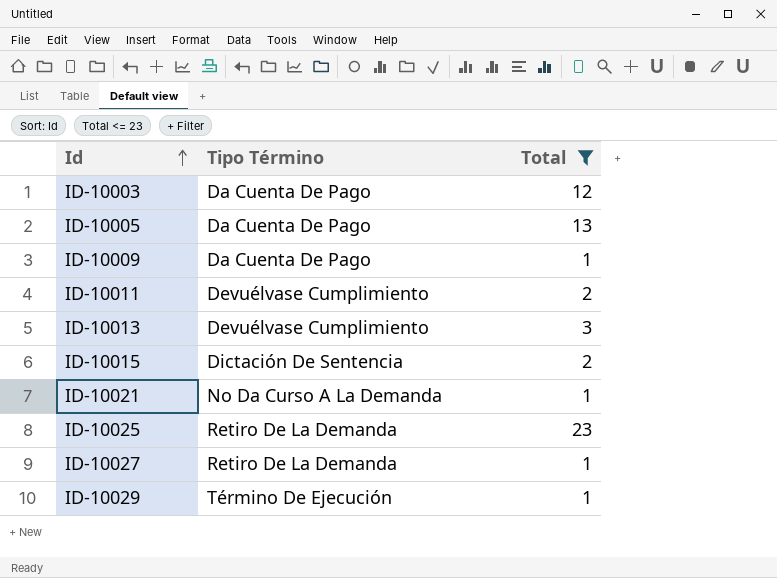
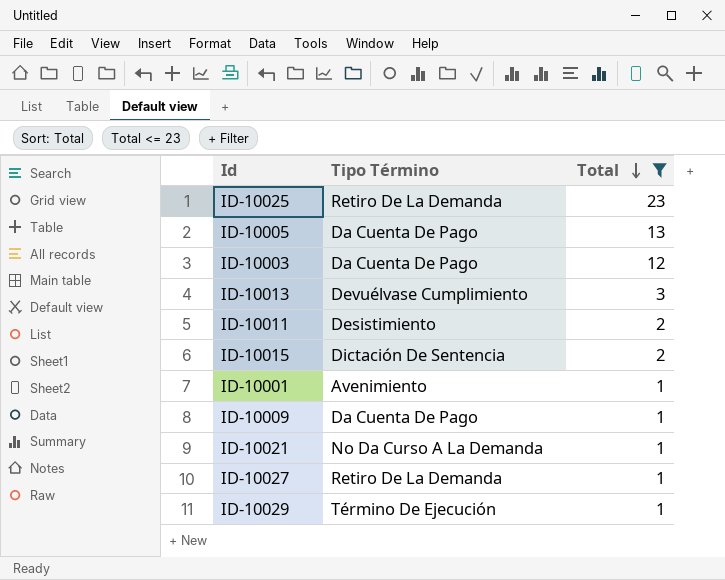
row order: Id ascending -> Total descending
ID-10011 | Tipo Término: Devuélvase Cumplimiento -> Desistimiento
row ID-10001: none -> Avenimiento | 1

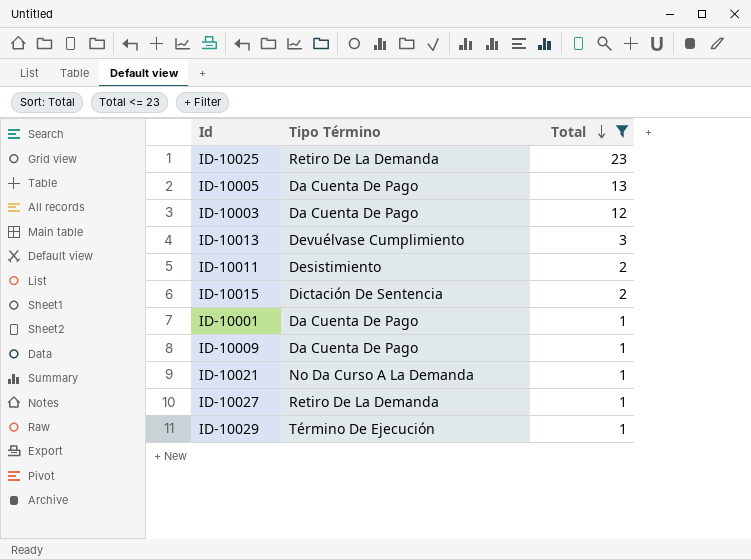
ID-10001 | Tipo Término: Avenimiento -> Da Cuenta De Pago

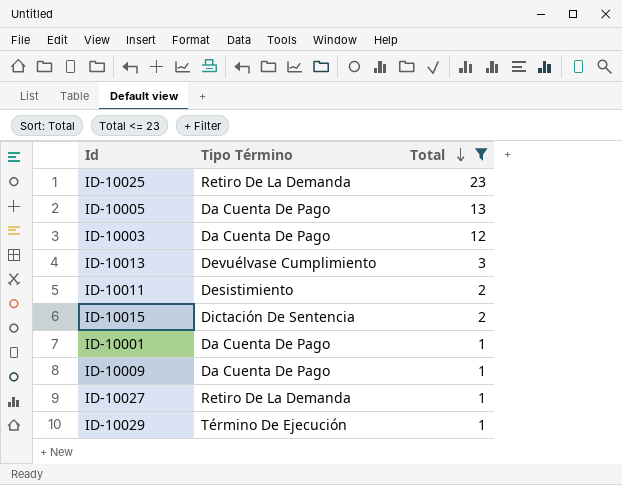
row ID-10021: No Da Curso A La Demanda | 1 -> none

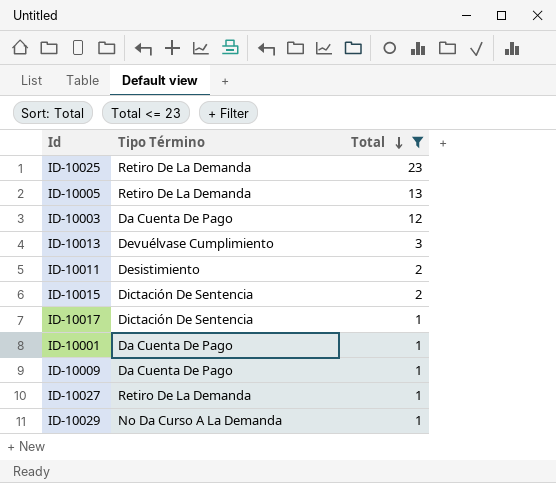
ID-10005 | Tipo Término: Da Cuenta De Pago -> Retiro De La Demanda
row ID-10017: none -> Dictación De Sentencia | 1
ID-10029 | Tipo Término: Término De Ejecución -> No Da Curso A La Demanda

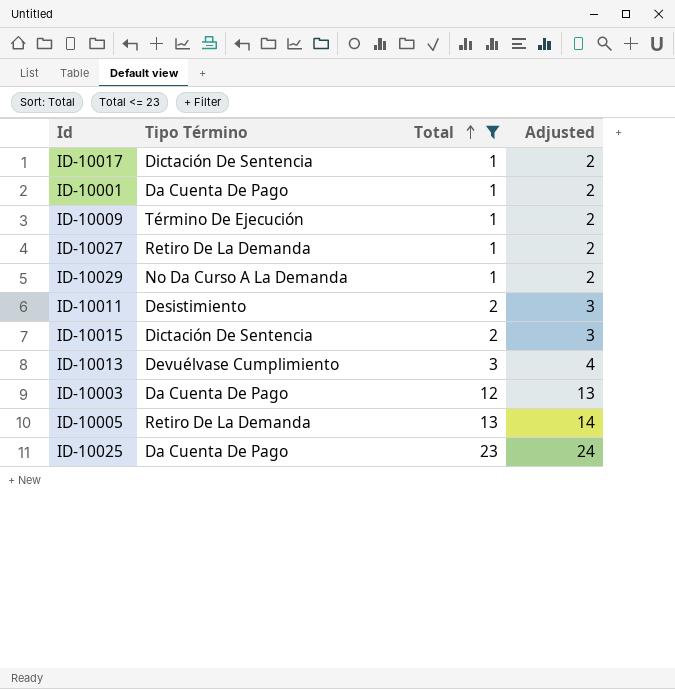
row order: Total descending -> Total ascending
column Adjusted | formula: none -> [Total] + 1
ID-10009 | Tipo Término: Da Cuenta De Pago -> Término De Ejecución
ID-10025 | Tipo Término: Retiro De La Demanda -> Da Cuenta De Pago

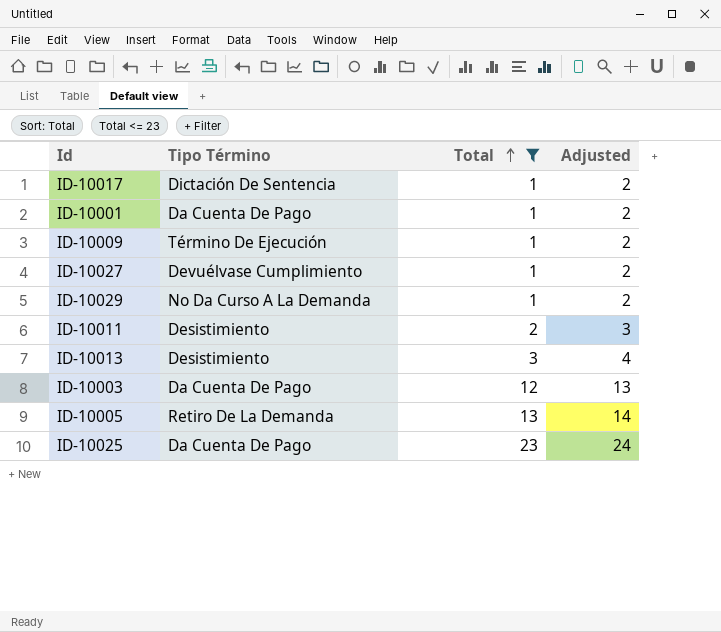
row ID-10015: Dictación De Sentencia | 2 | 3 -> none
ID-10027 | Tipo Término: Retiro De La Demanda -> Devuélvase Cumplimiento
ID-10013 | Tipo Término: Devuélvase Cumplimiento -> Desistimiento

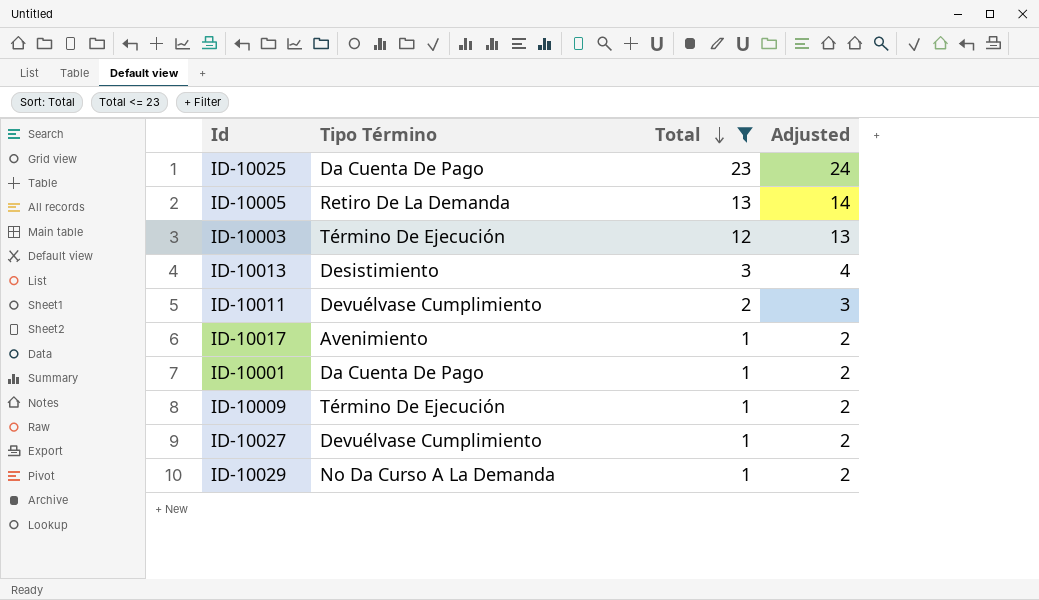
row order: Total ascending -> Total descending
ID-10003 | Tipo Término: Da Cuenta De Pago -> Término De Ejecución
ID-10011 | Tipo Término: Desistimiento -> Devuélvase Cumplimiento
ID-10017 | Tipo Término: Dictación De Sentencia -> Avenimiento

